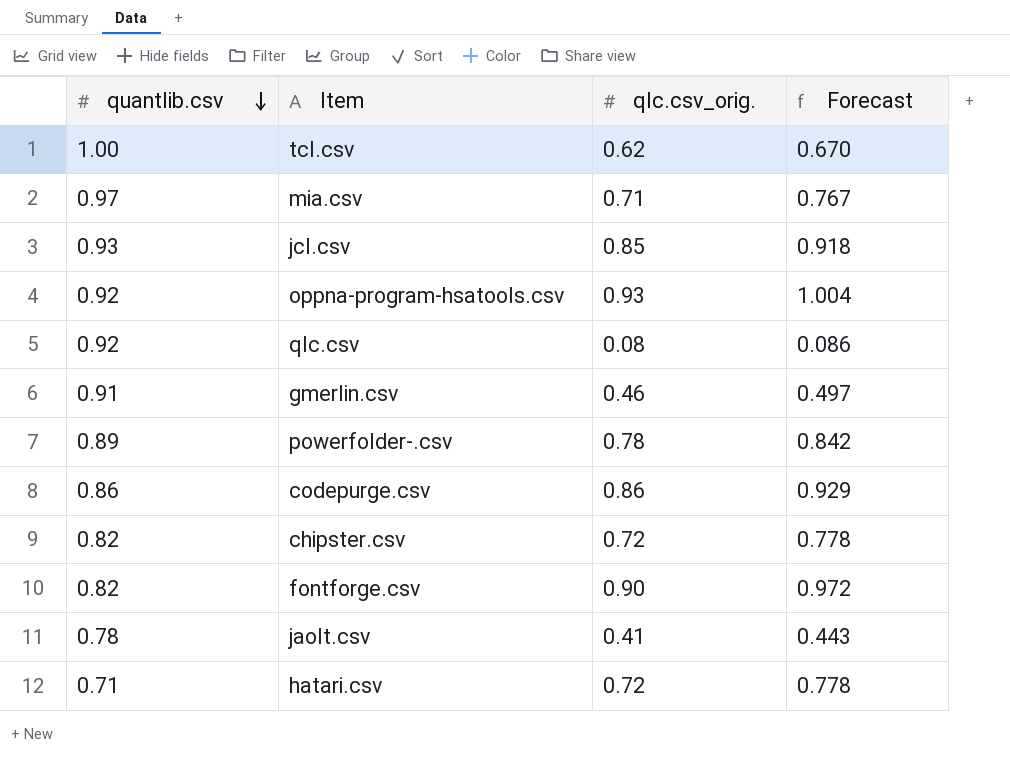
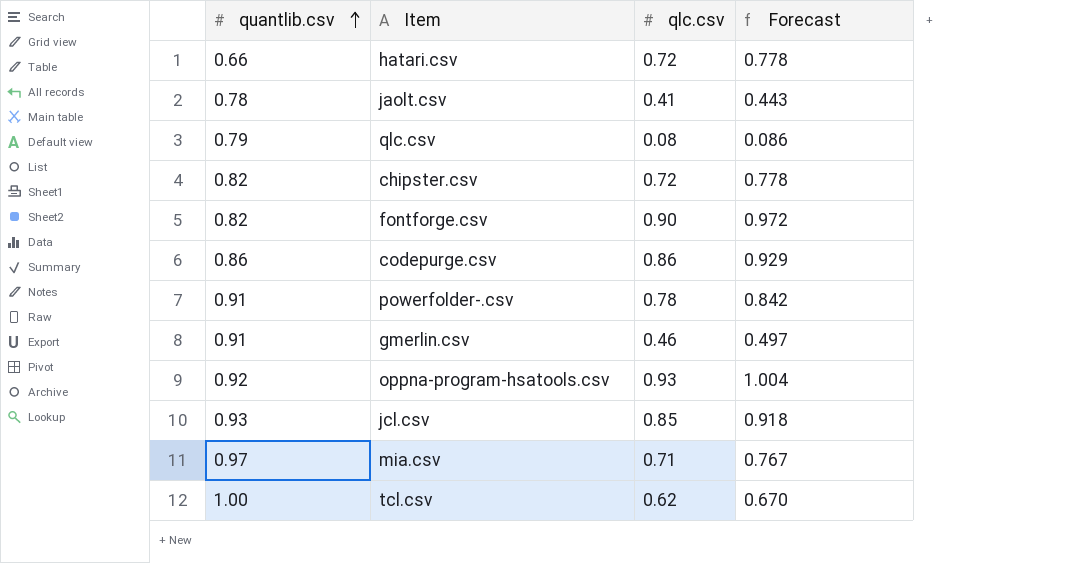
row order: quantlib.csv descending -> quantlib.csv ascending
column name: qlc.csv_orig. -> qlc.csv
hatari.csv | quantlib.csv: 0.71 -> 0.66
qlc.csv | quantlib.csv: 0.92 -> 0.79
powerfolder-.csv | quantlib.csv: 0.89 -> 0.91

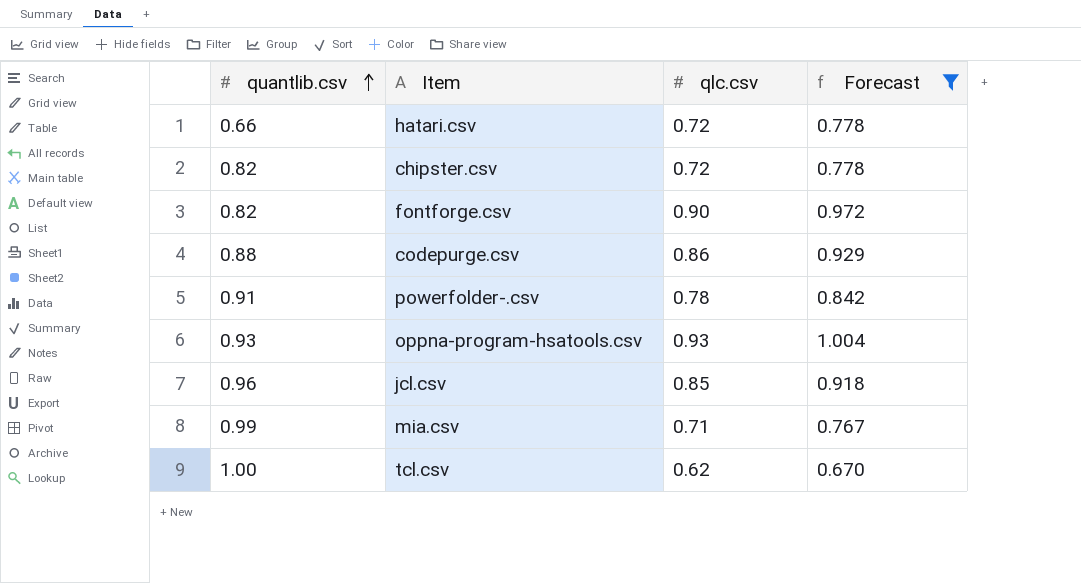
filter: none -> Forecast >= 0.670
codepurge.csv | quantlib.csv: 0.86 -> 0.88
oppna-program-hsatools.csv | quantlib.csv: 0.92 -> 0.93
jcl.csv | quantlib.csv: 0.93 -> 0.96
mia.csv | quantlib.csv: 0.97 -> 0.99

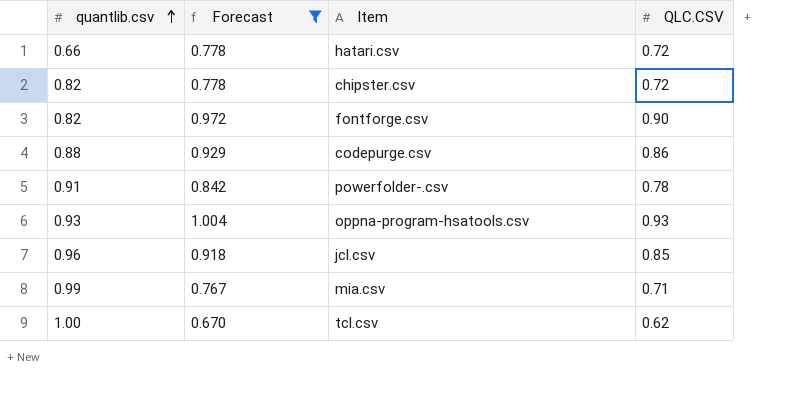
column Forecast | position: 4 -> 2
column name: qlc.csv -> QLC.CSV

